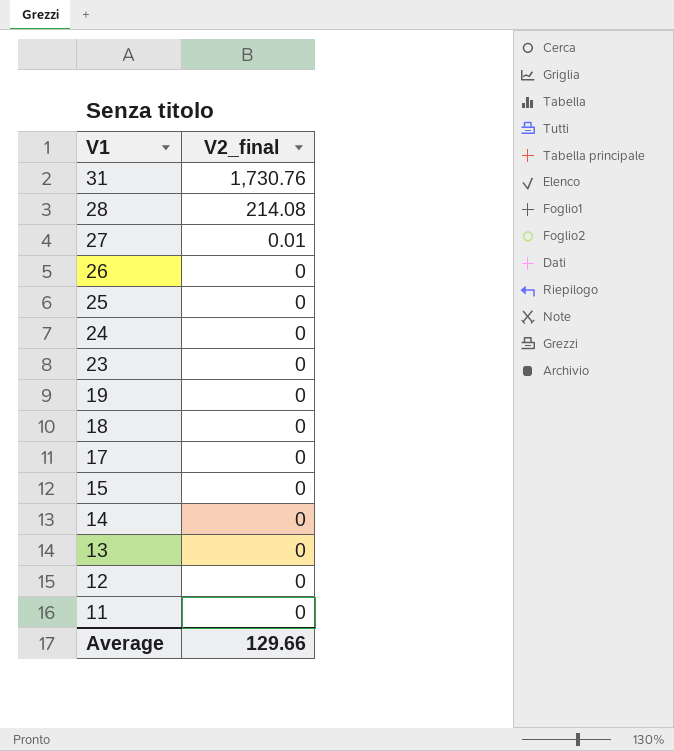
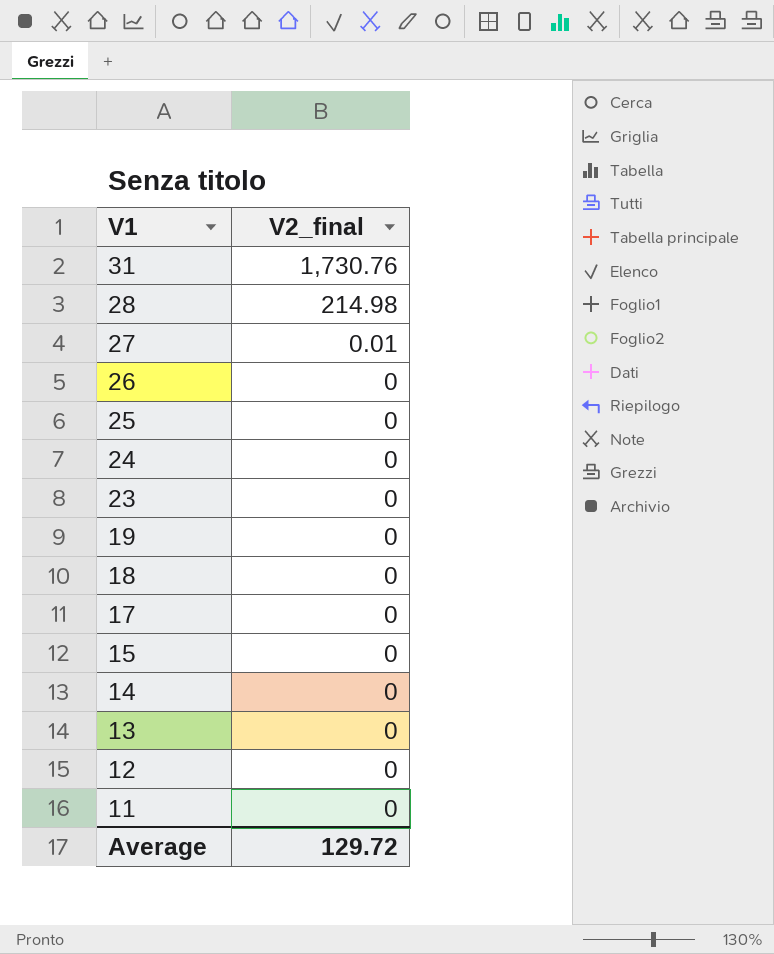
28 | V2_final: 214.08 -> 214.98
Average | V2_final: 129.66 -> 129.72

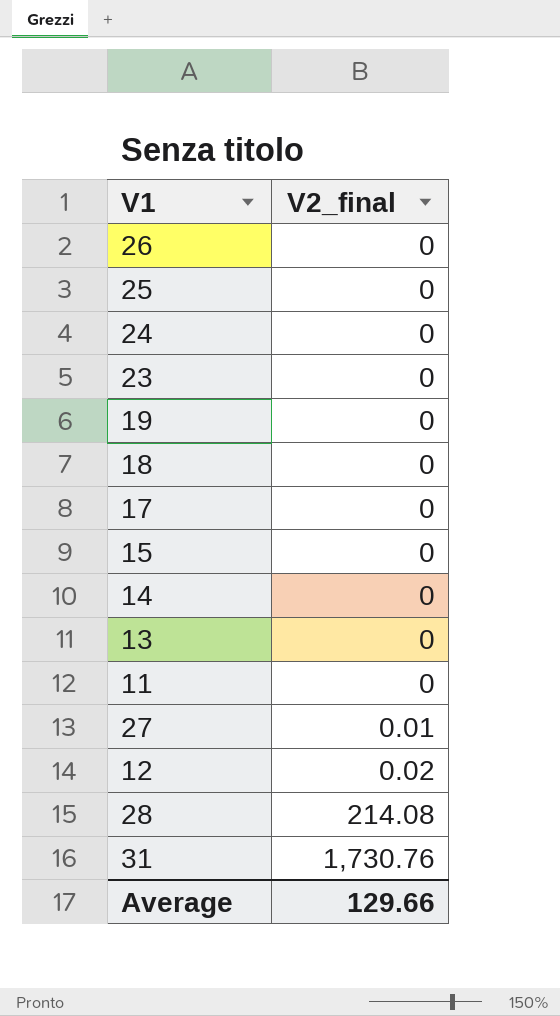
row order: V1 descending -> V2_final ascending
12 | V2_final: 0 -> 0.02
28 | V2_final: 214.98 -> 214.08
Average | V2_final: 129.72 -> 129.66

